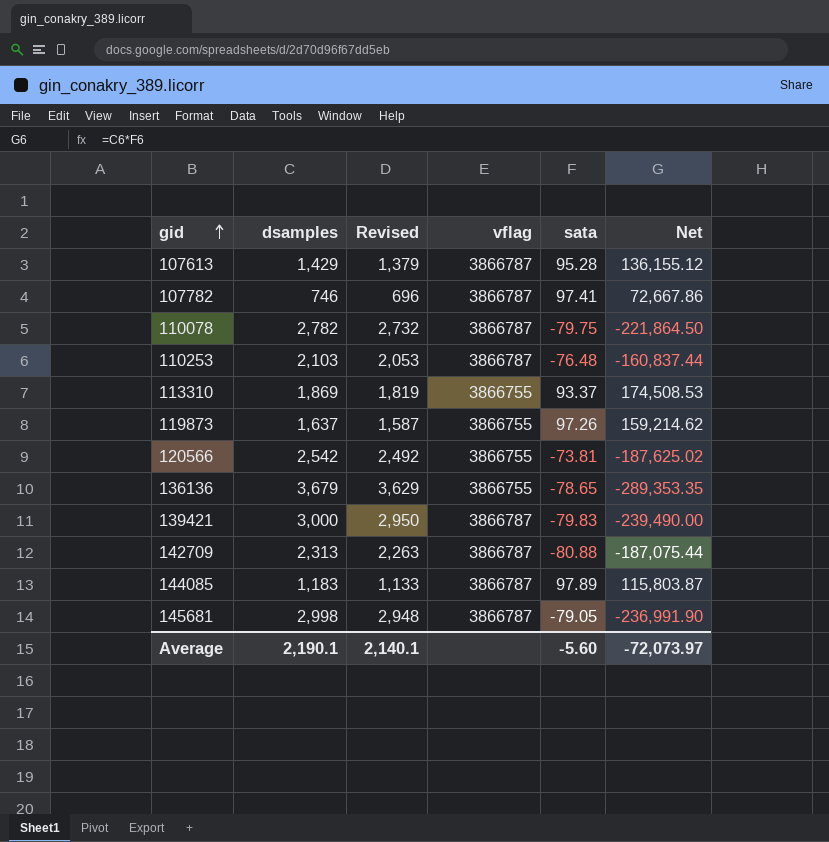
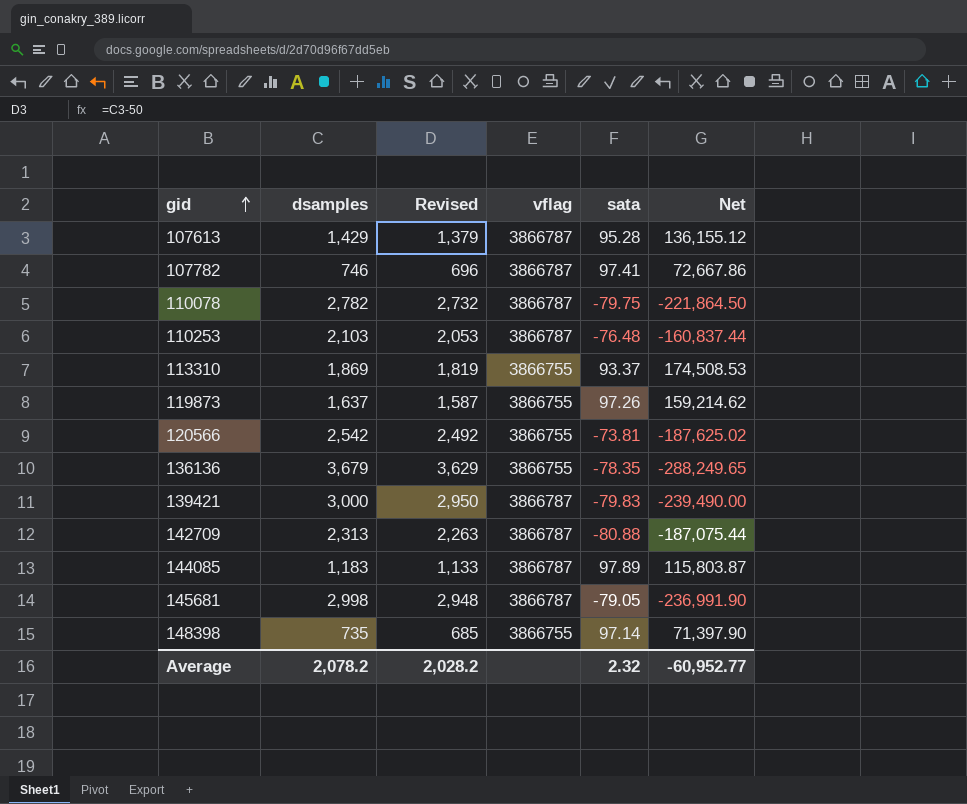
136136 | sata: -78.65 -> -78.35
136136 | Net: -289,353.35 -> -288,249.65
row 148398: none -> 735 | 685 | 3866755 | 97.14 | 71,397.90
Average | dsamples: 2,190.1 -> 2,078.2
Average | Revised: 2,140.1 -> 2,028.2
Average | sata: -5.60 -> 2.32
Average | Net: -72,073.97 -> -60,952.77

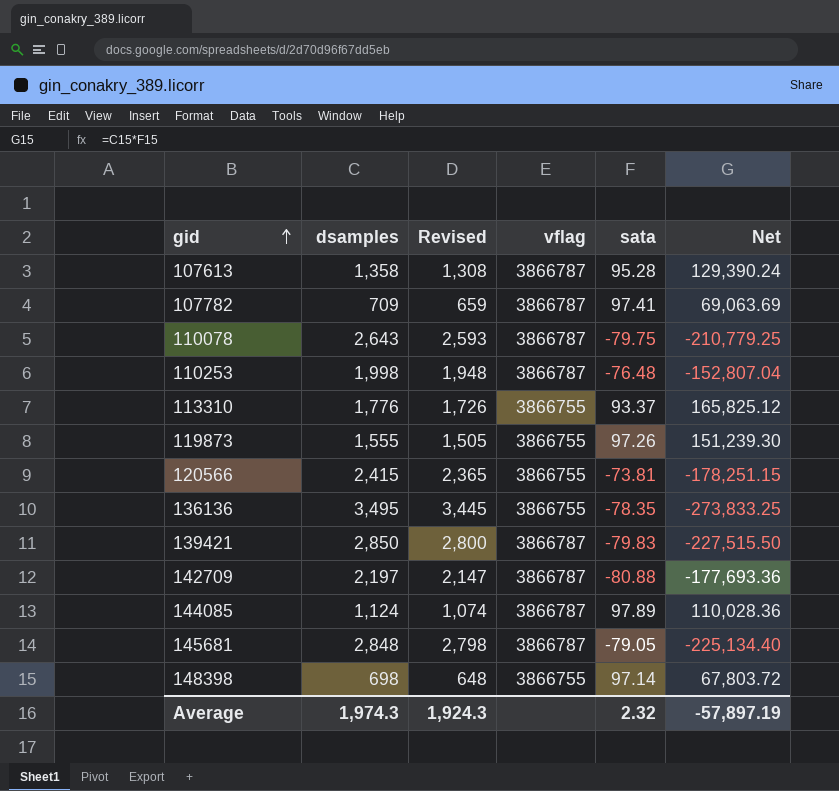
107613 | dsamples: 1,429 -> 1,358
107613 | Revised: 1,379 -> 1,308
107613 | Net: 136,155.12 -> 129,390.24
107782 | dsamples: 746 -> 709
107782 | Revised: 696 -> 659
107782 | Net: 72,667.86 -> 69,063.69
110078 | dsamples: 2,782 -> 2,643
110078 | Revised: 2,732 -> 2,593
110078 | Net: -221,864.50 -> -210,779.25
110253 | dsamples: 2,103 -> 1,998
110253 | Revised: 2,053 -> 1,948
110253 | Net: -160,837.44 -> -152,807.04
113310 | dsamples: 1,869 -> 1,776
113310 | Revised: 1,819 -> 1,726
113310 | Net: 174,508.53 -> 165,825.12
119873 | dsamples: 1,637 -> 1,555
119873 | Revised: 1,587 -> 1,505
119873 | Net: 159,214.62 -> 151,239.30
120566 | dsamples: 2,542 -> 2,415
120566 | Revised: 2,492 -> 2,365
120566 | Net: -187,625.02 -> -178,251.15
136136 | dsamples: 3,679 -> 3,495
136136 | Revised: 3,629 -> 3,445
136136 | Net: -288,249.65 -> -273,833.25
139421 | dsamples: 3,000 -> 2,850
139421 | Revised: 2,950 -> 2,800
139421 | Net: -239,490.00 -> -227,515.50
142709 | dsamples: 2,313 -> 2,197
142709 | Revised: 2,263 -> 2,147
142709 | Net: -187,075.44 -> -177,693.36
144085 | dsamples: 1,183 -> 1,124
144085 | Revised: 1,133 -> 1,074
144085 | Net: 115,803.87 -> 110,028.36
145681 | dsamples: 2,998 -> 2,848
145681 | Revised: 2,948 -> 2,798
145681 | Net: -236,991.90 -> -225,134.40
148398 | dsamples: 735 -> 698
148398 | Revised: 685 -> 648
148398 | Net: 71,397.90 -> 67,803.72
Average | dsamples: 2,078.2 -> 1,974.3
Average | Revised: 2,028.2 -> 1,924.3
Average | Net: -60,952.77 -> -57,897.19

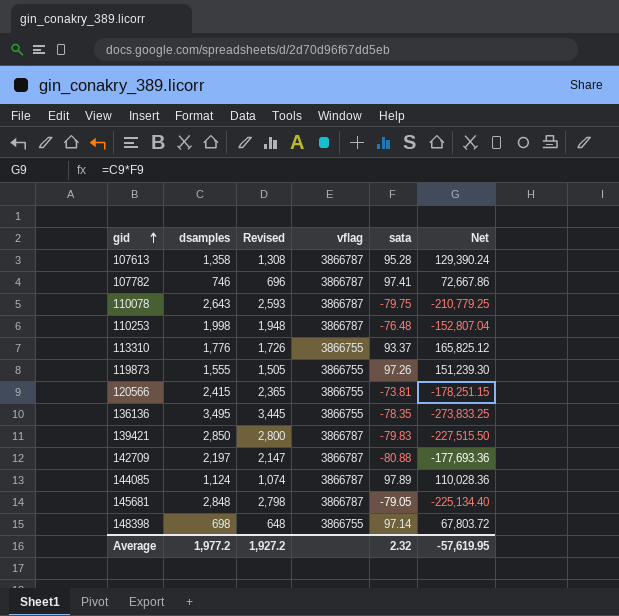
107782 | dsamples: 709 -> 746
107782 | Revised: 659 -> 696
107782 | Net: 69,063.69 -> 72,667.86
Average | dsamples: 1,974.3 -> 1,977.2
Average | Revised: 1,924.3 -> 1,927.2
Average | Net: -57,897.19 -> -57,619.95

